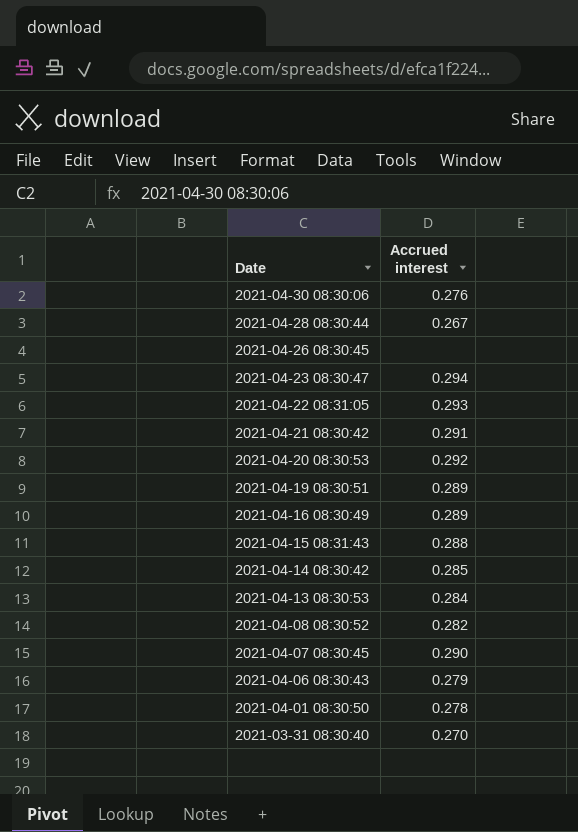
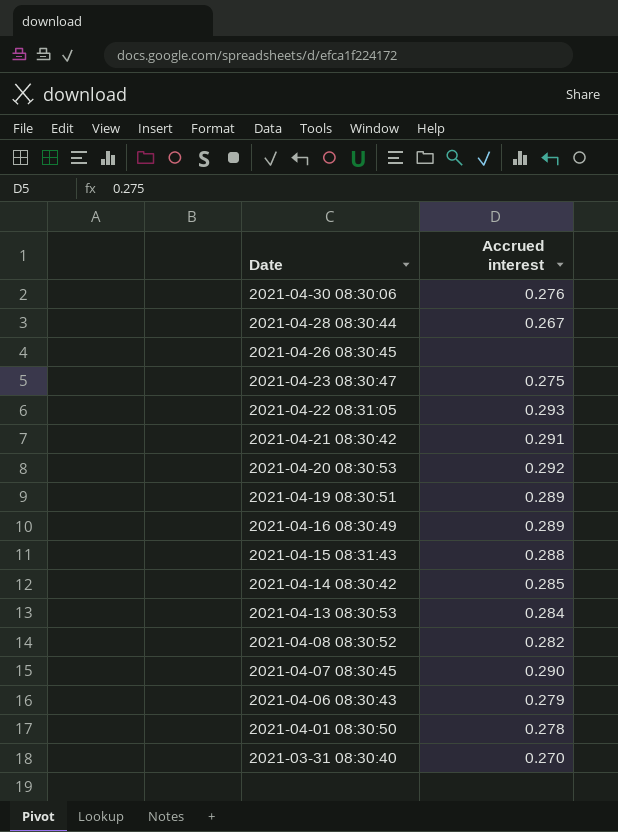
2021-04-23 08:30:47 | Accrued interest: 0.294 -> 0.275

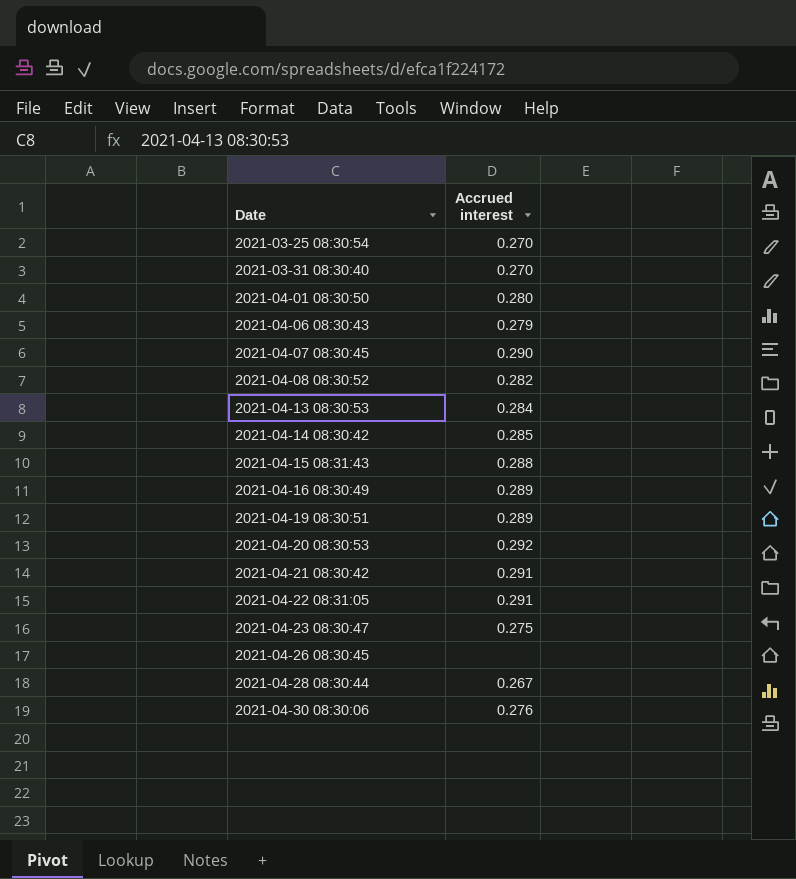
row order: Date descending -> Date ascending
row 2021-03-25 08:30:54: none -> 0.270
2021-04-01 08:30:50 | Accrued interest: 0.278 -> 0.280
2021-04-22 08:31:05 | Accrued interest: 0.293 -> 0.291

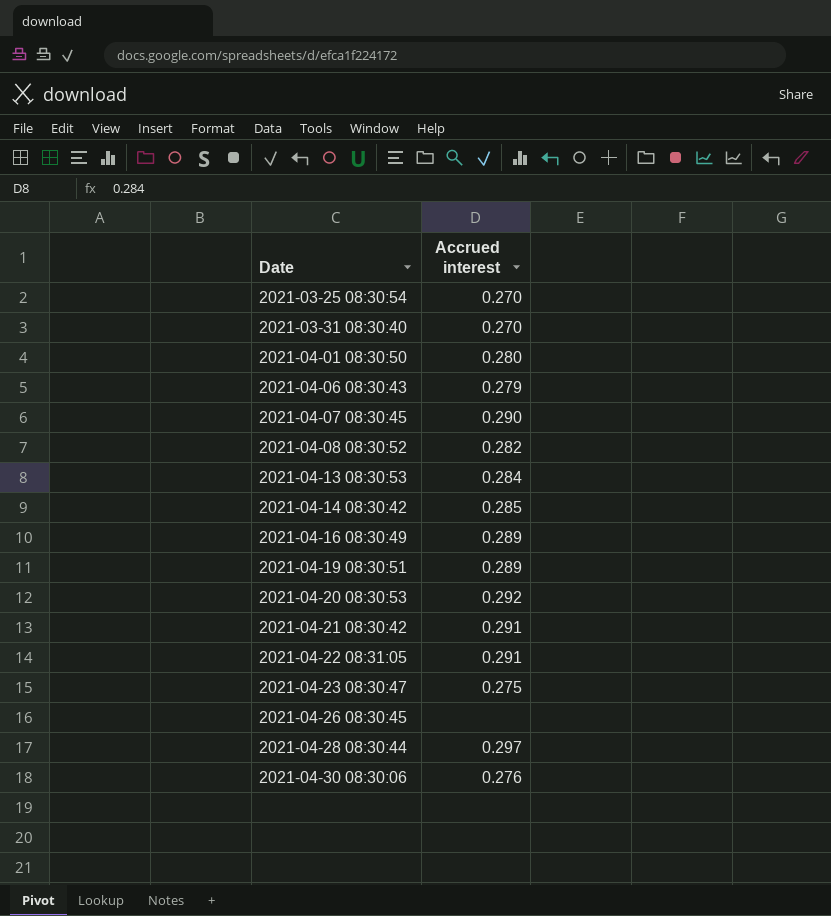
row 2021-04-15 08:31:43: 0.288 -> none
2021-04-28 08:30:44 | Accrued interest: 0.267 -> 0.297

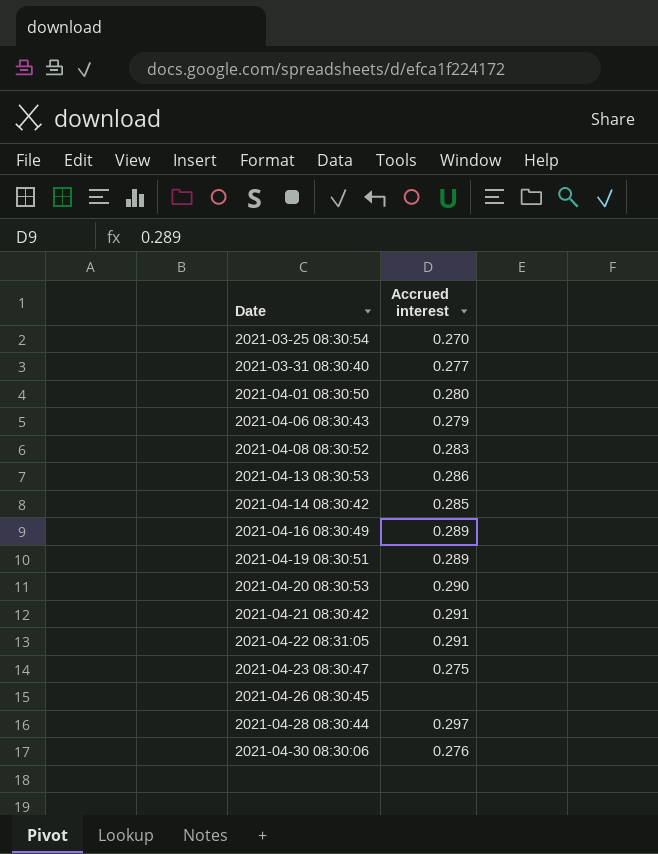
row 2021-04-07 08:30:45: 0.290 -> none
2021-03-31 08:30:40 | Accrued interest: 0.270 -> 0.277
2021-04-08 08:30:52 | Accrued interest: 0.282 -> 0.283
2021-04-13 08:30:53 | Accrued interest: 0.284 -> 0.286
2021-04-20 08:30:53 | Accrued interest: 0.292 -> 0.290

